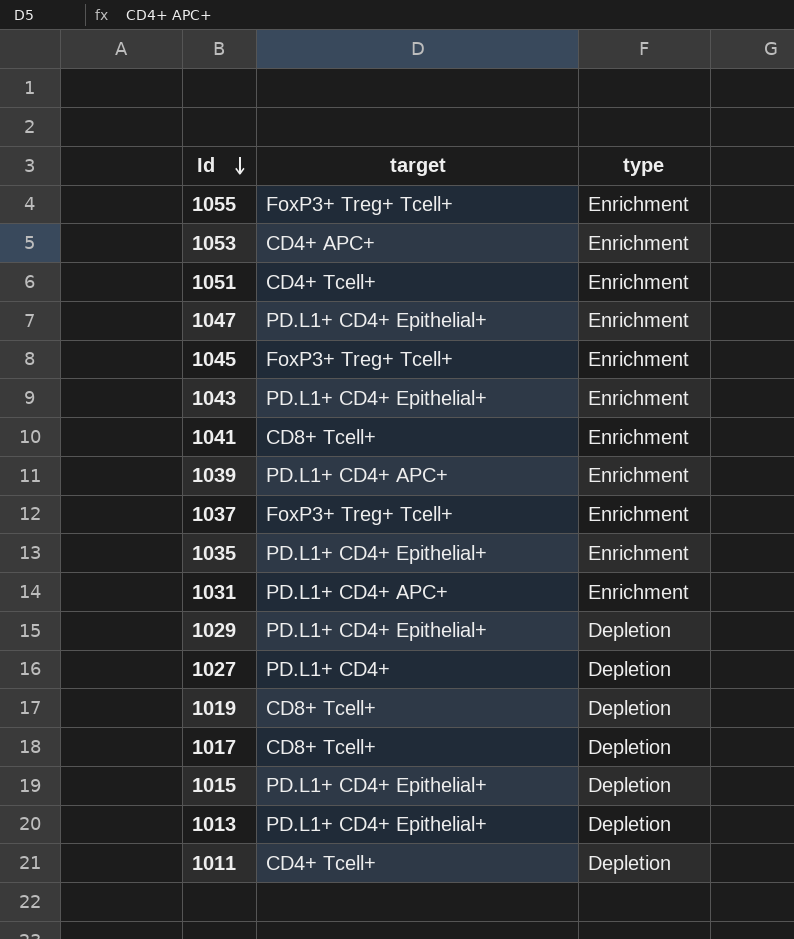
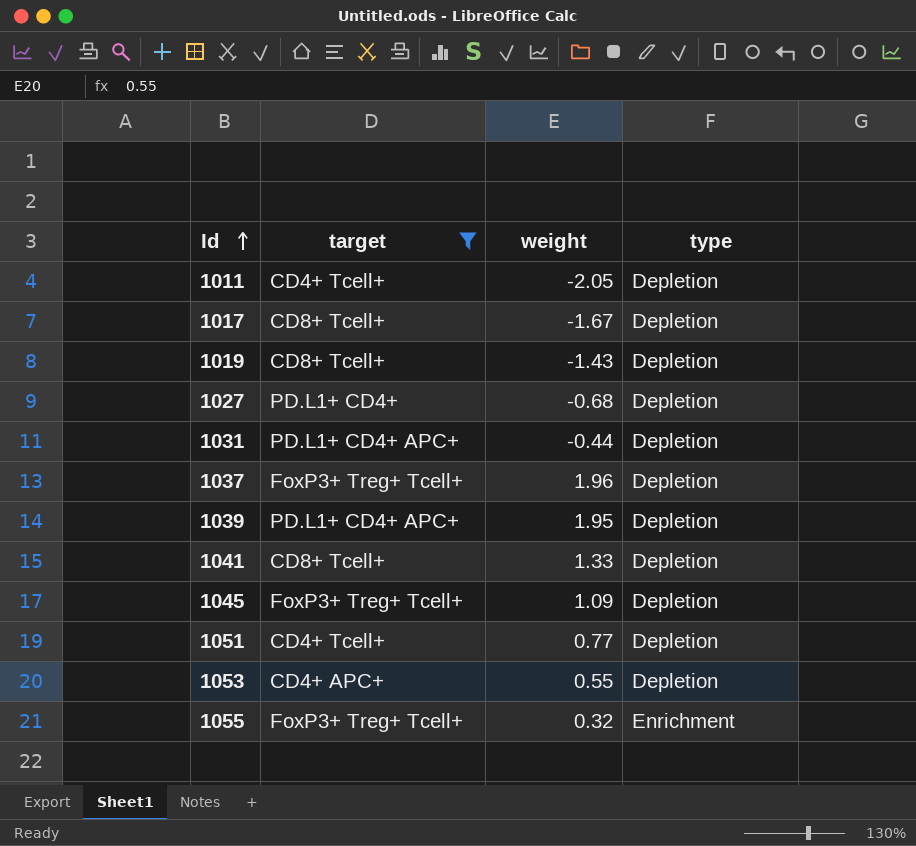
filter: none -> target != PD.L1+ CD4+ Epithelial+
row order: Id descending -> Id ascending
column weight | position: none -> 3
1031 | type: Enrichment -> Depletion
1037 | type: Enrichment -> Depletion
1039 | type: Enrichment -> Depletion
1041 | type: Enrichment -> Depletion
1045 | type: Enrichment -> Depletion
1051 | type: Enrichment -> Depletion
1053 | type: Enrichment -> Depletion

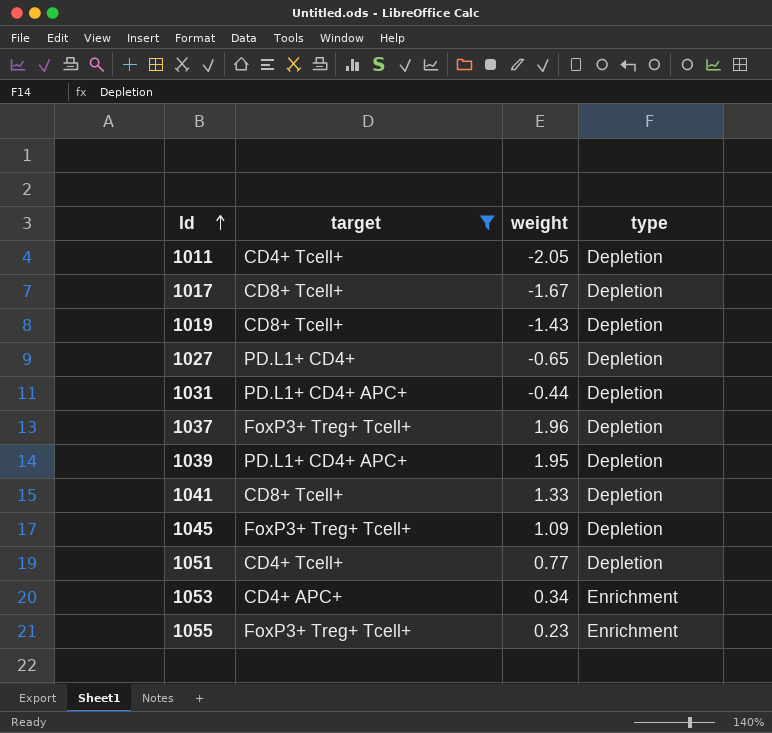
1027 | weight: -0.68 -> -0.65
1053 | weight: 0.55 -> 0.34
1053 | type: Depletion -> Enrichment
1055 | weight: 0.32 -> 0.23

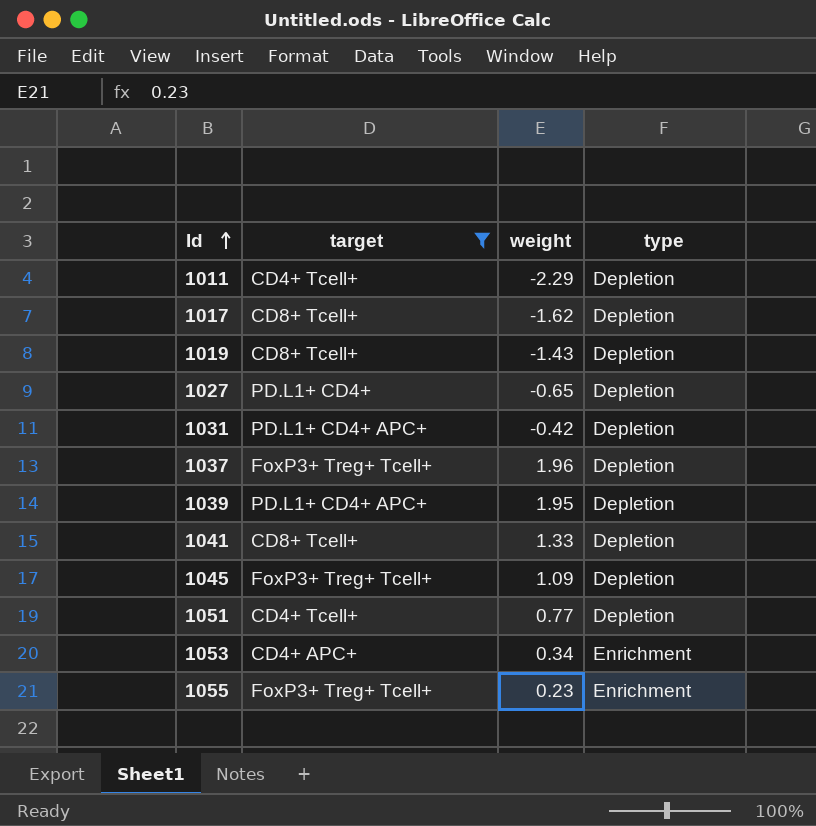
1011 | weight: -2.05 -> -2.29
1017 | weight: -1.67 -> -1.62
1031 | weight: -0.44 -> -0.42

